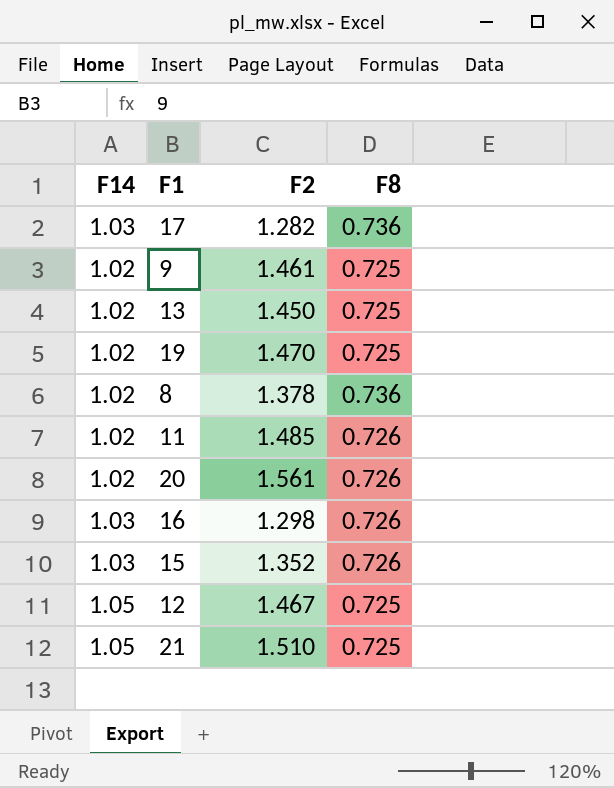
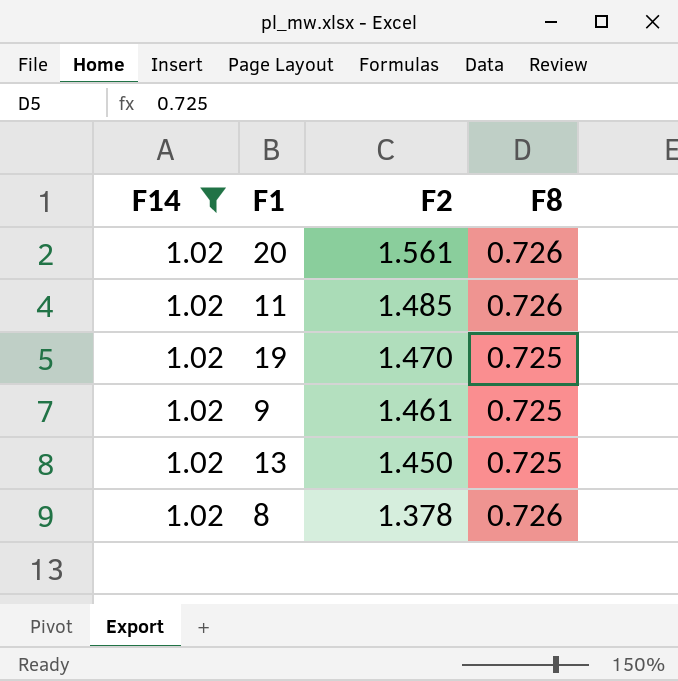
filter: none -> F14 = 1.02
row order: none -> F2 descending
8 | F8: 0.736 -> 0.726

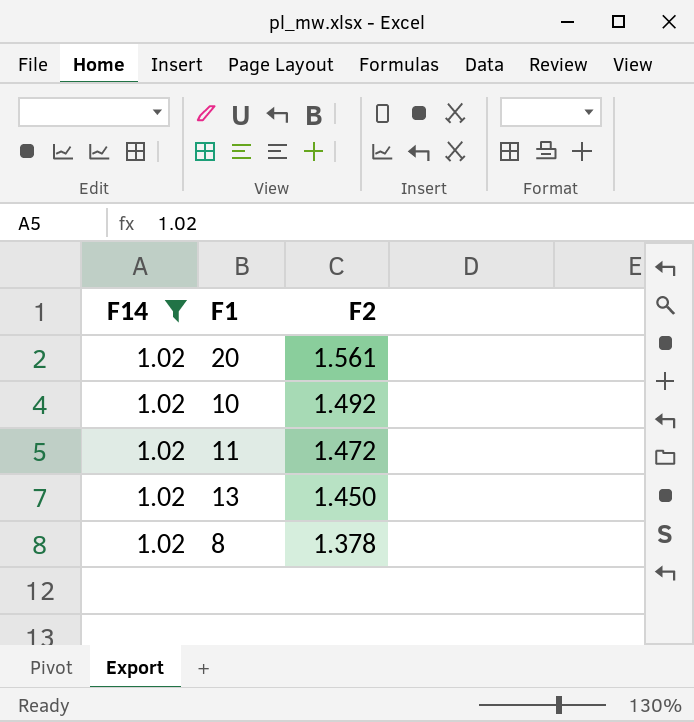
column F8 | position: 4 -> none
row 19: 1.02 | 1.470 | 0.725 -> none
row 9: 1.02 | 1.461 | 0.725 -> none
row 10: none -> 1.02 | 1.492
11 | F2: 1.485 -> 1.472

